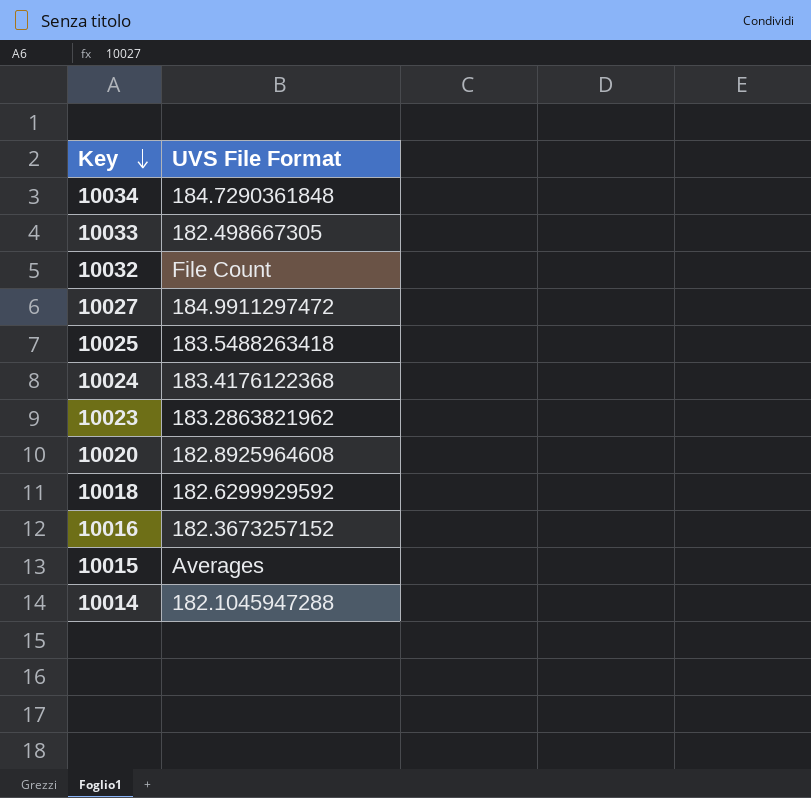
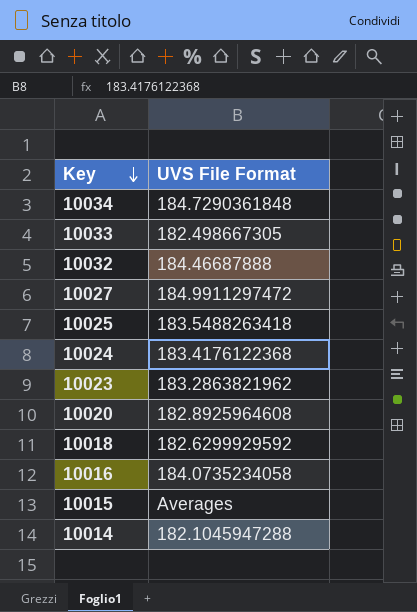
10032 | UVS File Format: File Count -> 184.46687888
10016 | UVS File Format: 182.3673257152 -> 184.0735234058

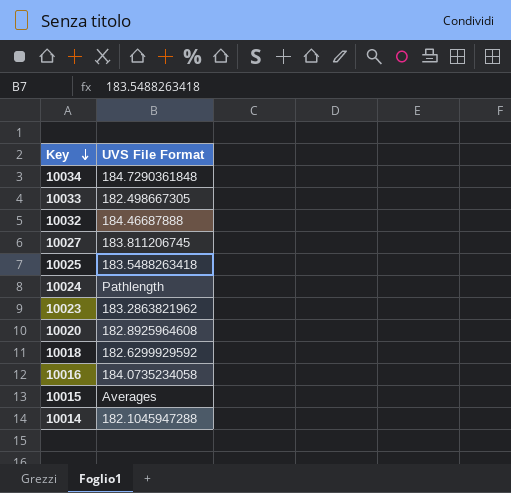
10027 | UVS File Format: 184.9911297472 -> 183.811206745
10024 | UVS File Format: 183.4176122368 -> Pathlength

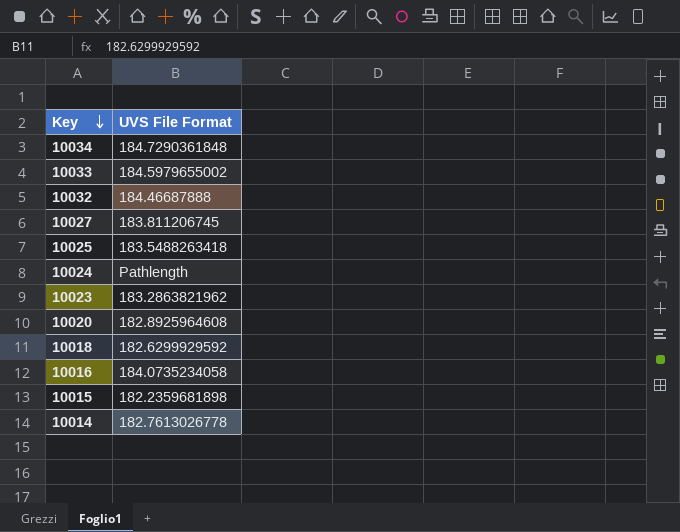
10033 | UVS File Format: 182.498667305 -> 184.5979655002
10015 | UVS File Format: Averages -> 182.2359681898
10014 | UVS File Format: 182.1045947288 -> 182.7613026778

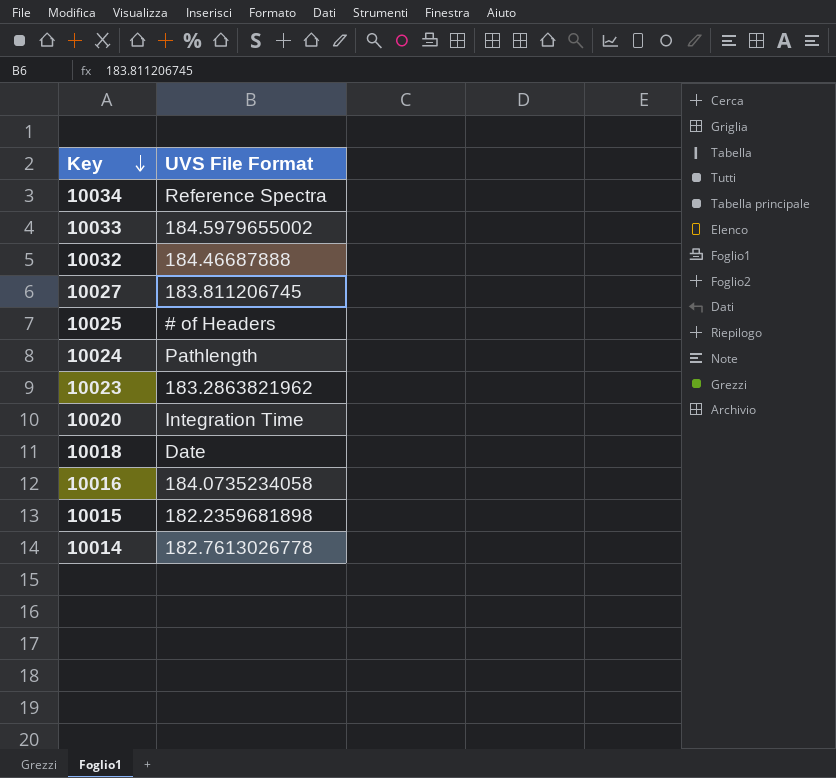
10034 | UVS File Format: 184.7290361848 -> Reference Spectra
10025 | UVS File Format: 183.5488263418 -> # of Headers
10020 | UVS File Format: 182.8925964608 -> Integration Time
10018 | UVS File Format: 182.6299929592 -> Date

